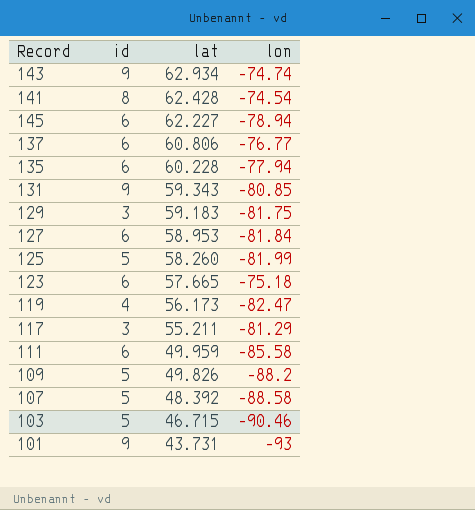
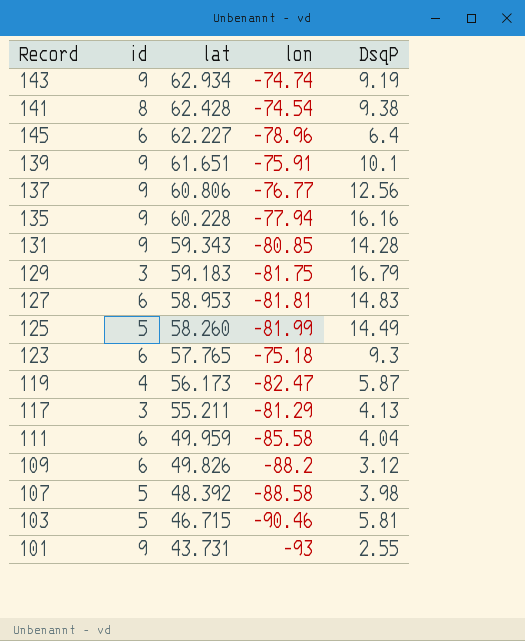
column DsqP | position: none -> 5
145 | lon: -78.94 -> -78.96
row 139: none -> 9 | 61.651 | -75.91 | 10.1
137 | id: 6 -> 9
135 | id: 6 -> 9
127 | lon: -81.84 -> -81.81
123 | lat: 57.665 -> 57.765
109 | id: 5 -> 6

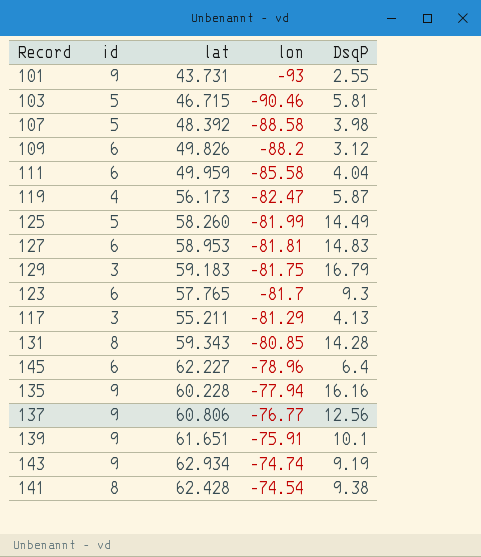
row order: lat descending -> lon ascending
123 | lon: -75.18 -> -81.7
131 | id: 9 -> 8

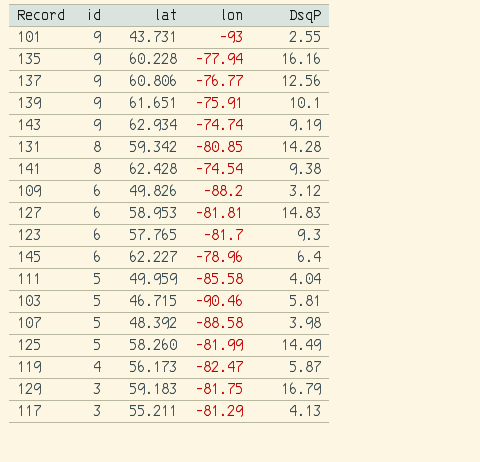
row order: lon ascending -> id descending
131 | lat: 59.343 -> 59.342
111 | id: 6 -> 5

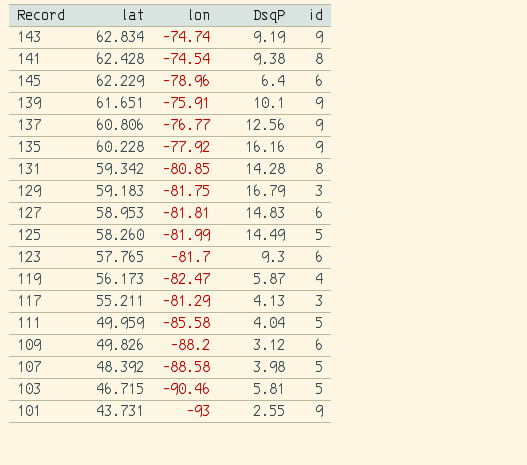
row order: id descending -> lat descending
column id | position: 2 -> 5
143 | lat: 62.934 -> 62.834
145 | lat: 62.227 -> 62.229
135 | lon: -77.94 -> -77.92

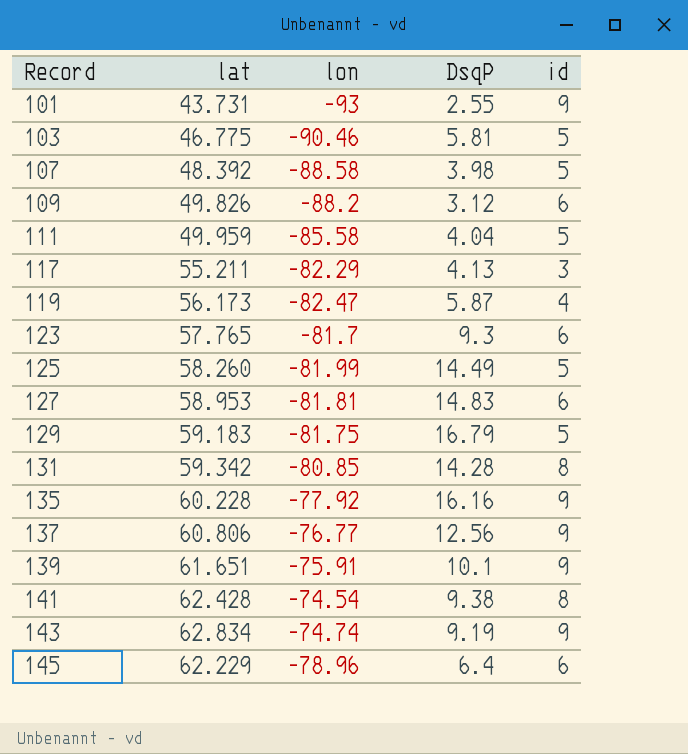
row order: lat descending -> Record ascending
103 | lat: 46.715 -> 46.775
117 | lon: -81.29 -> -82.29
129 | id: 3 -> 5

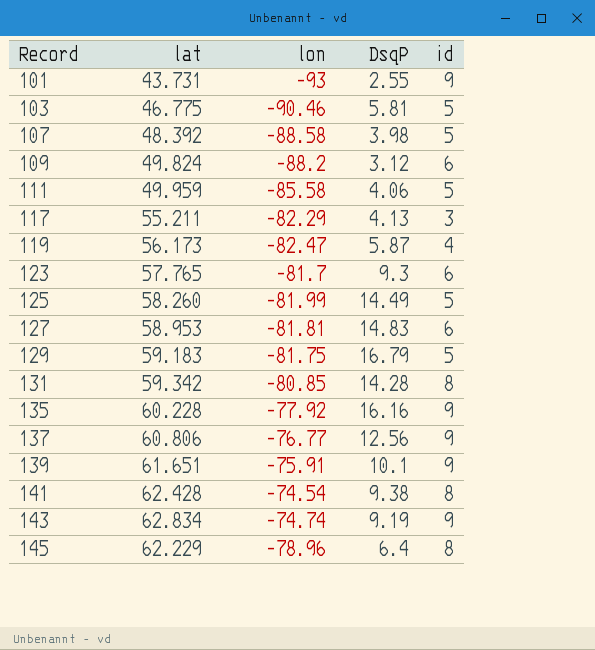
109 | lat: 49.826 -> 49.824
111 | DsqP: 4.04 -> 4.06
145 | id: 6 -> 8

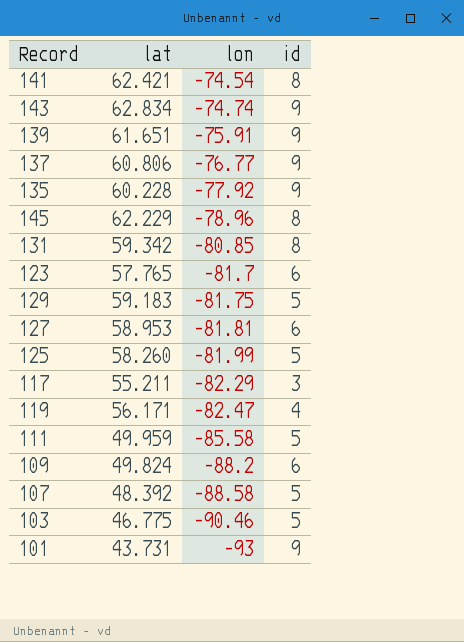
row order: Record ascending -> lon descending
column DsqP | position: 4 -> none
141 | lat: 62.428 -> 62.421
119 | lat: 56.173 -> 56.171

